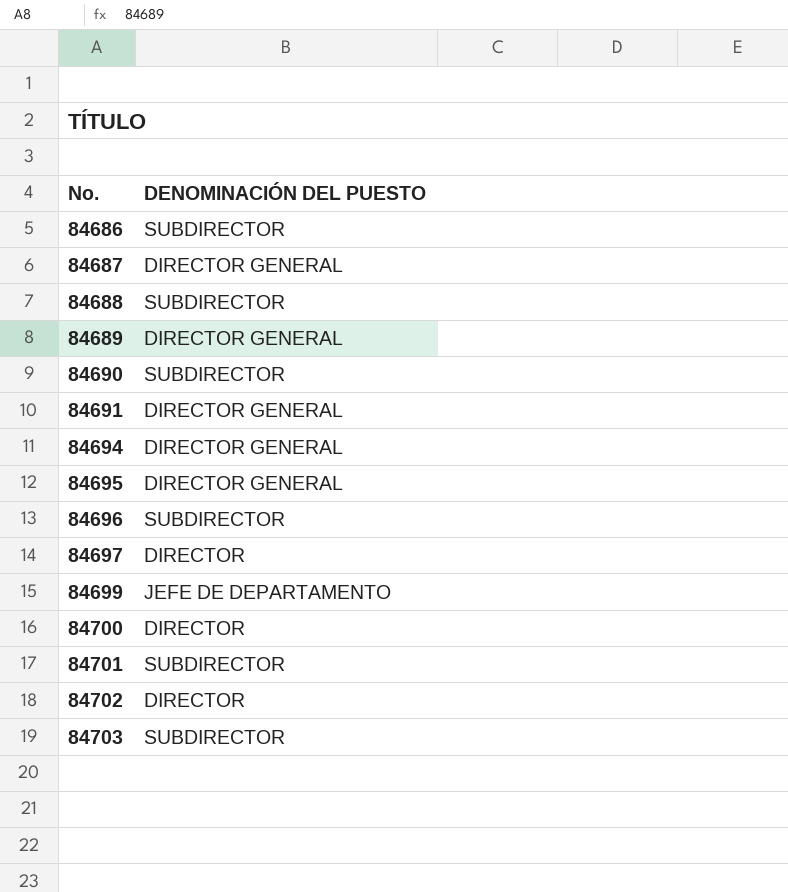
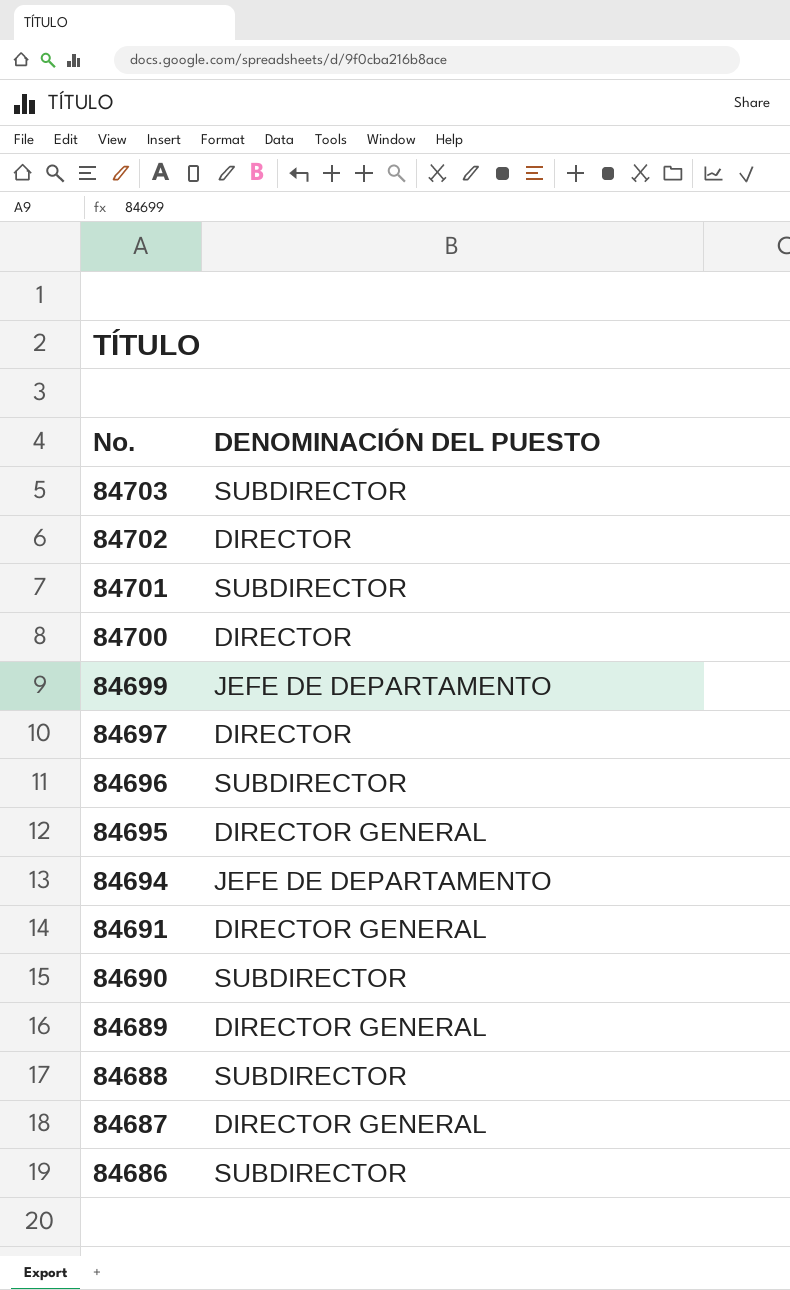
row order: No. ascending -> No. descending
84694 | DENOMINACIÓN DEL PUESTO: DIRECTOR GENERAL -> JEFE DE DEPARTAMENTO

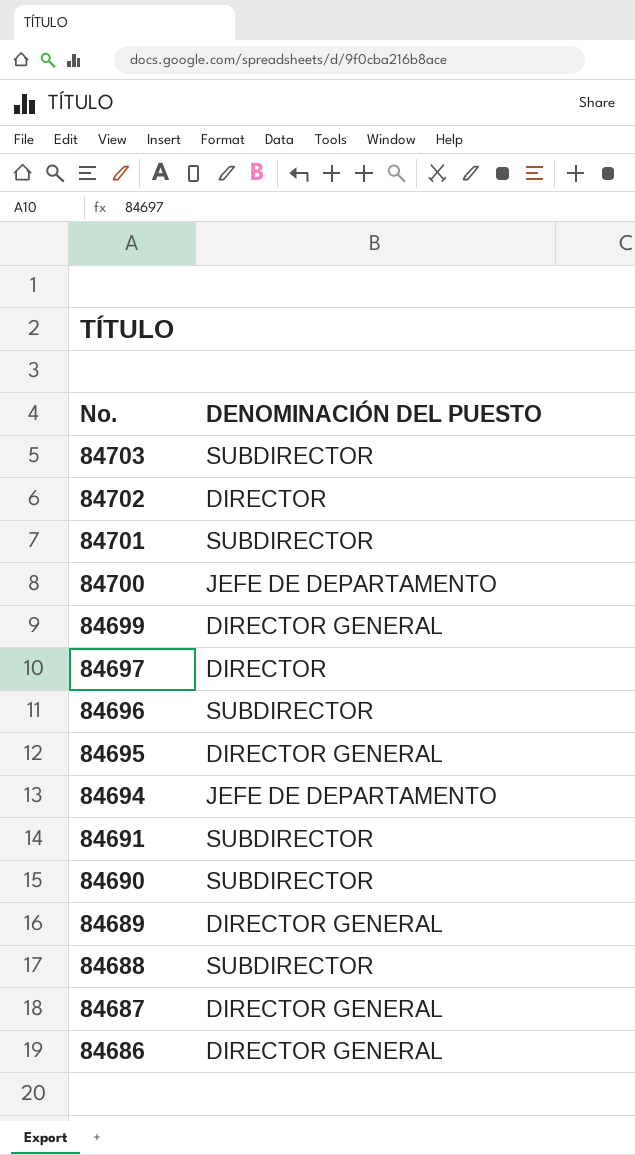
84700 | DENOMINACIÓN DEL PUESTO: DIRECTOR -> JEFE DE DEPARTAMENTO
84699 | DENOMINACIÓN DEL PUESTO: JEFE DE DEPARTAMENTO -> DIRECTOR GENERAL
84691 | DENOMINACIÓN DEL PUESTO: DIRECTOR GENERAL -> SUBDIRECTOR
84686 | DENOMINACIÓN DEL PUESTO: SUBDIRECTOR -> DIRECTOR GENERAL

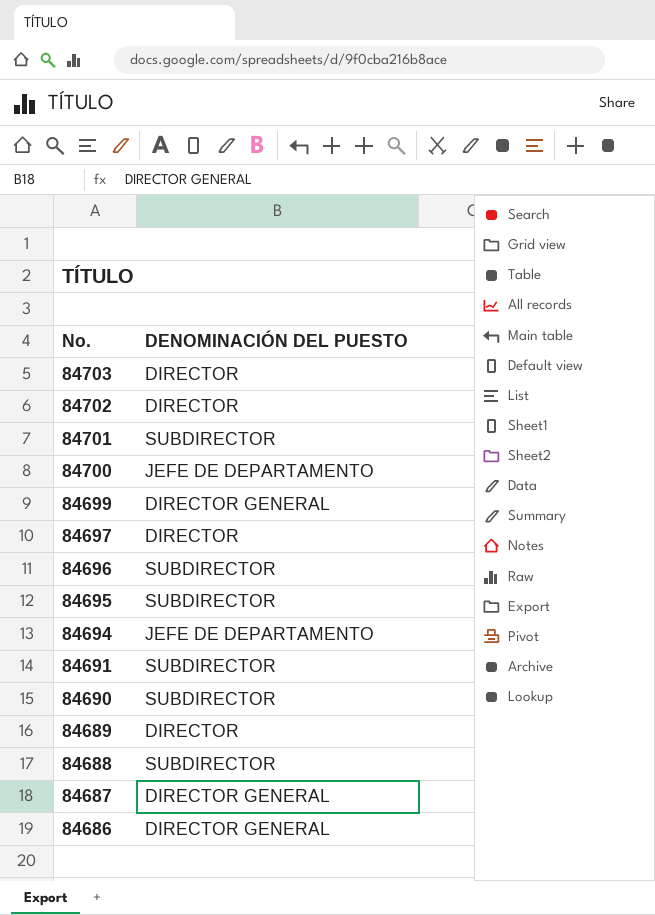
84703 | DENOMINACIÓN DEL PUESTO: SUBDIRECTOR -> DIRECTOR
84695 | DENOMINACIÓN DEL PUESTO: DIRECTOR GENERAL -> SUBDIRECTOR
84689 | DENOMINACIÓN DEL PUESTO: DIRECTOR GENERAL -> DIRECTOR

